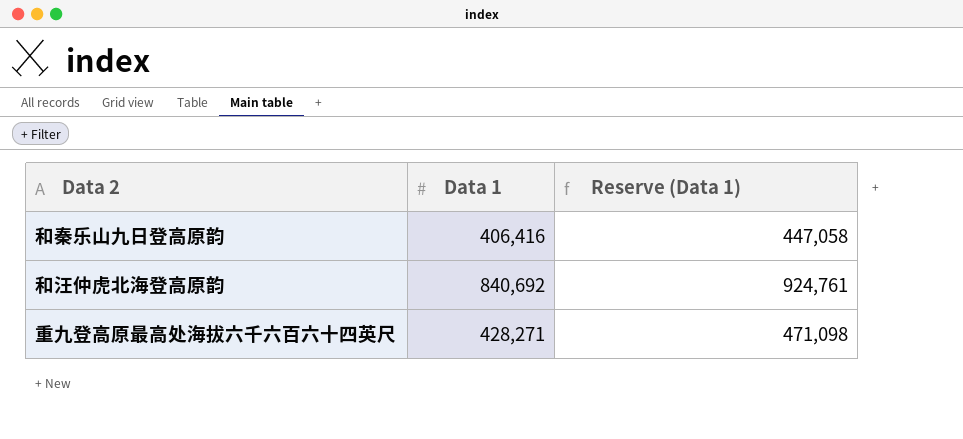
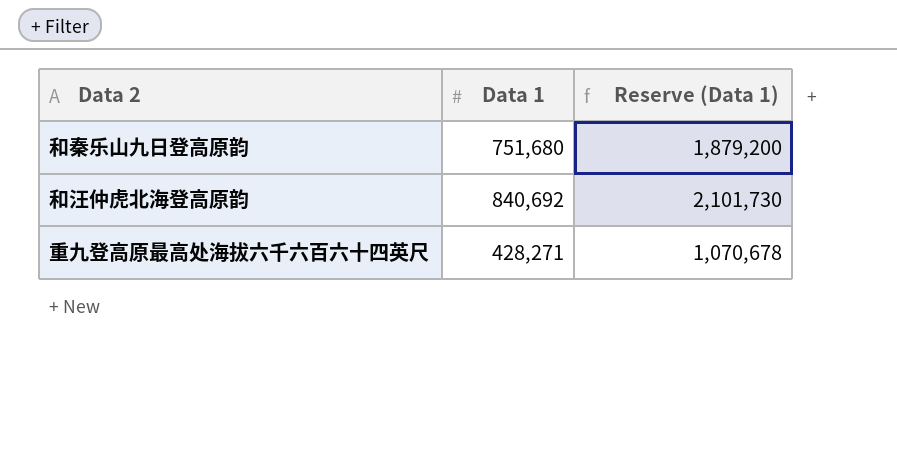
column Reserve (Data 1) | formula: [Data 1] * 1.1 -> [Data 1] * 2.5
和秦乐山九日登高原韵 | Data 1: 406,416 -> 751,680

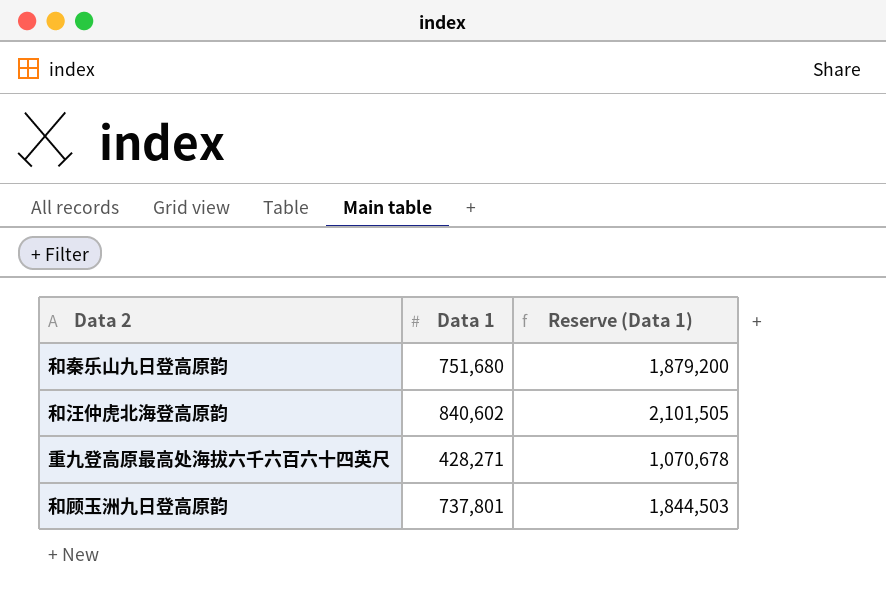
和汪仲虎北海登高原韵 | Data 1: 840,692 -> 840,602
和汪仲虎北海登高原韵 | Reserve (Data 1): 2,101,730 -> 2,101,505
row 和顾玉洲九日登高原韵: none -> 737,801 | 1,844,503

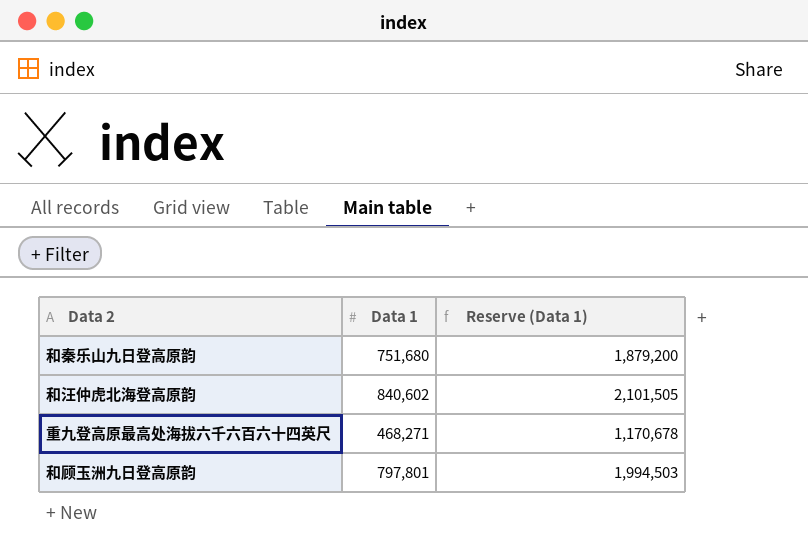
重九登高原最高处海拔六千六百六十四英尺 | Data 1: 428,271 -> 468,271
重九登高原最高处海拔六千六百六十四英尺 | Reserve (Data 1): 1,070,678 -> 1,170,678
和顾玉洲九日登高原韵 | Data 1: 737,801 -> 797,801
和顾玉洲九日登高原韵 | Reserve (Data 1): 1,844,503 -> 1,994,503

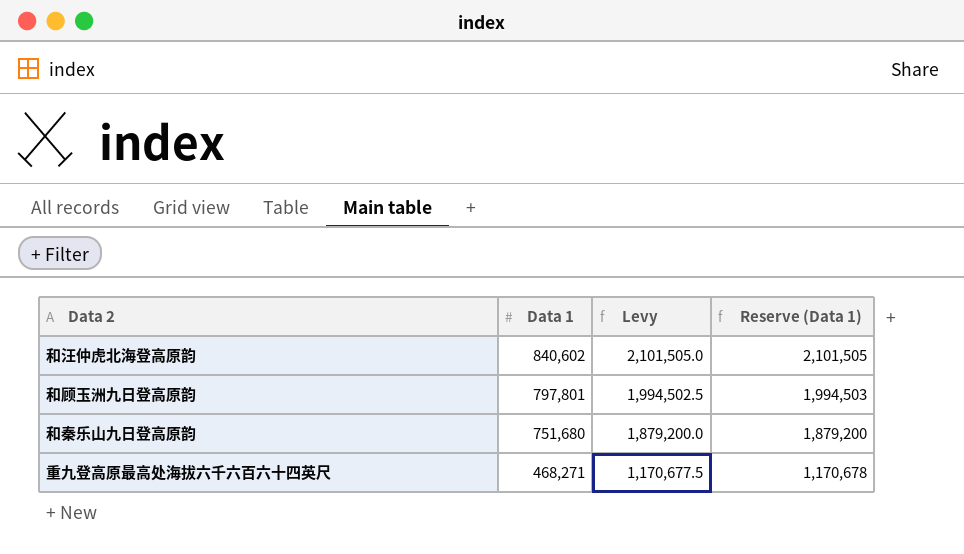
row order: none -> Data 1 descending
column Levy | formula: none -> [Data 1] * 2.5

